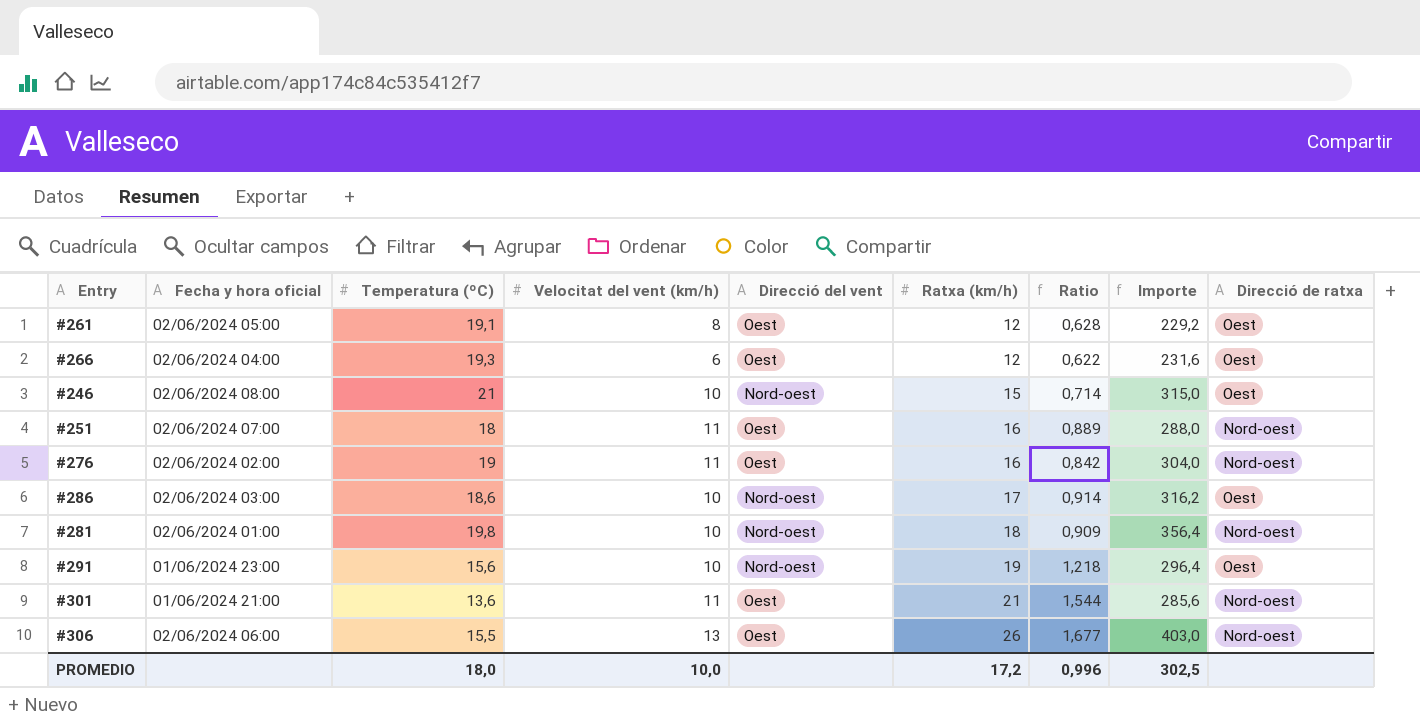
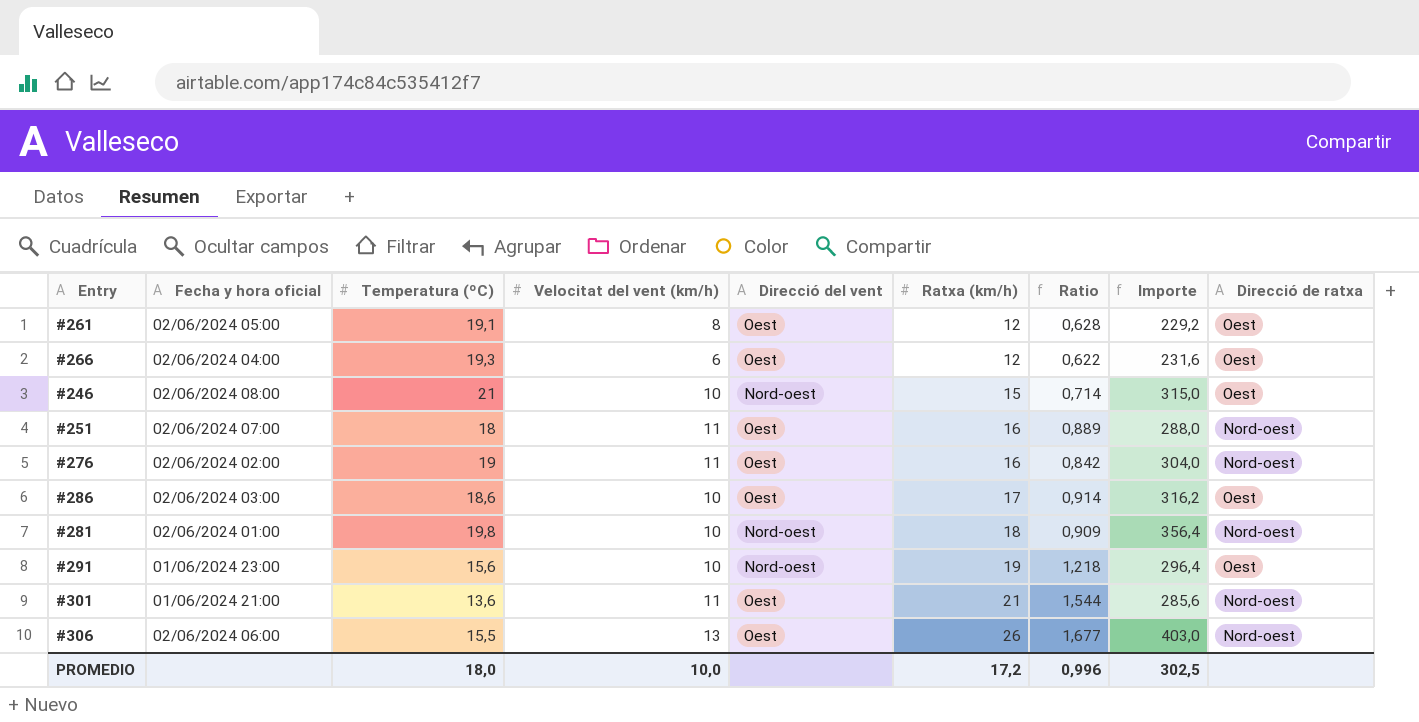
#286 | Direcció del vent: Nord-oest -> Oest

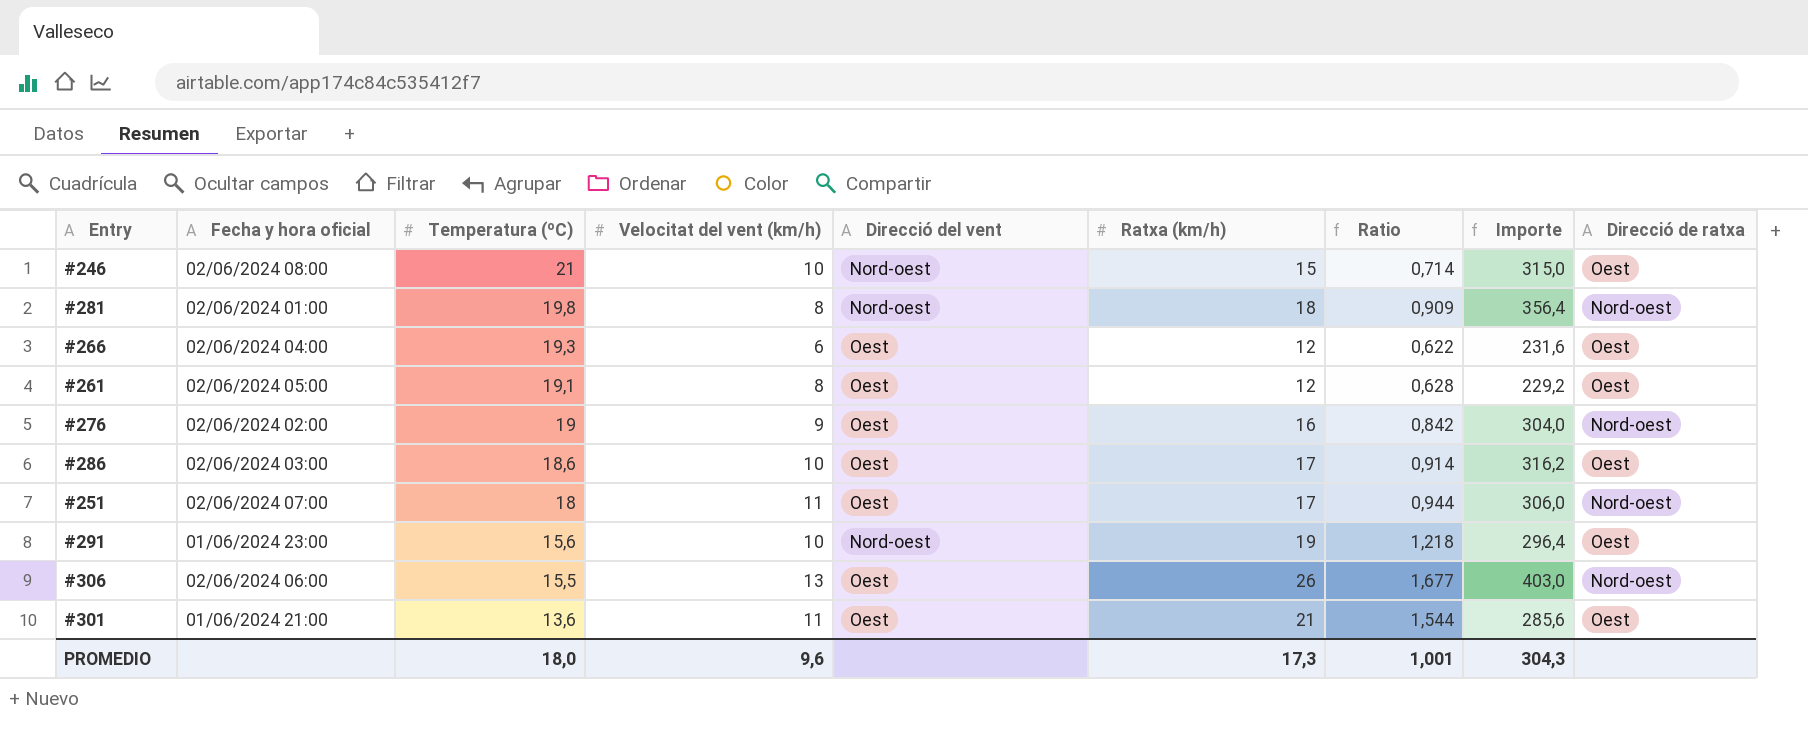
row order: Ratxa (km/h) ascending -> Temperatura (ºC) descending
#281 | Velocitat del vent (km/h): 10 -> 8
#276 | Velocitat del vent (km/h): 11 -> 9
#251 | Ratxa (km/h): 16 -> 17
#251 | Ratio: 0,889 -> 0,944
#251 | Importe: 288,0 -> 306,0
#301 | Direcció de ratxa: Nord-oest -> Oest
PROMEDIO | Velocitat del vent (km/h): 10,0 -> 9,6
PROMEDIO | Ratxa (km/h): 17,2 -> 17,3
PROMEDIO | Ratio: 0,996 -> 1,001
PROMEDIO | Importe: 302,5 -> 304,3

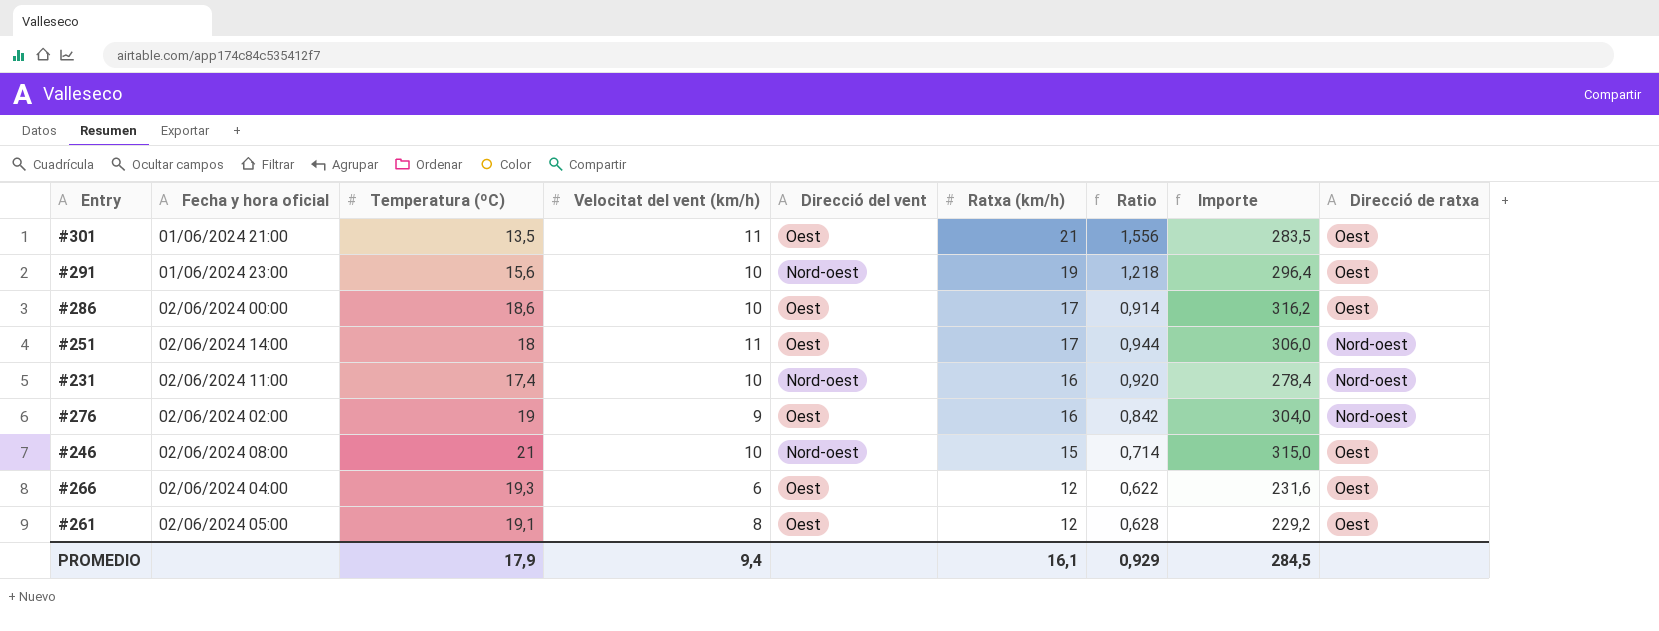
row order: Temperatura (ºC) descending -> Ratxa (km/h) descending
row #281: 02/06/2024 01:00 | 19,8 | 8 | Nord-oest | 18 | 0,909 | 356,4 | Nord-oest -> none
row #306: 02/06/2024 06:00 | 15,5 | 13 | Oest | 26 | 1,677 | 403,0 | Nord-oest -> none
#301 | Temperatura (ºC): 13,6 -> 13,5
#301 | Ratio: 1,544 -> 1,556
#301 | Importe: 285,6 -> 283,5
#286 | Fecha y hora oficial: 02/06/2024 03:00 -> 02/06/2024 00:00
#251 | Fecha y hora oficial: 02/06/2024 07:00 -> 02/06/2024 14:00
row #231: none -> 02/06/2024 11:00 | 17,4 | 10 | Nord-oest | 16 | 0,920 | 278,4 | Nord-oest
PROMEDIO | Temperatura (ºC): 18,0 -> 17,9
PROMEDIO | Velocitat del vent (km/h): 9,6 -> 9,4
PROMEDIO | Ratxa (km/h): 17,3 -> 16,1
PROMEDIO | Ratio: 1,001 -> 0,929
PROMEDIO | Importe: 304,3 -> 284,5

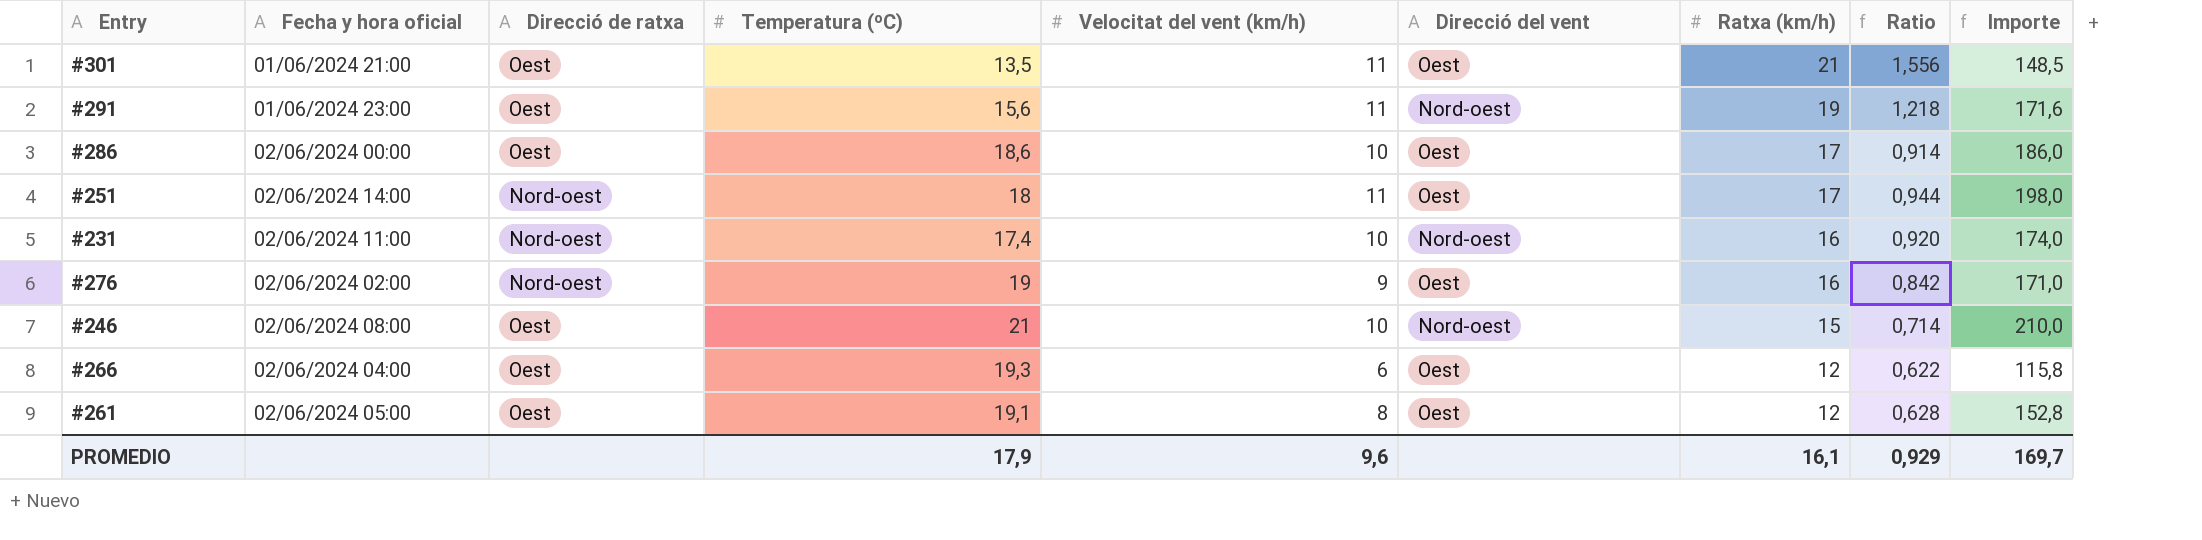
column Direcció de ratxa | position: 9 -> 3
column Importe | formula: [Temperatura (ºC)] * [Ratxa (km/h)] -> [Temperatura (ºC)] * [Velocitat del vent (km/h)]
#291 | Velocitat del vent (km/h): 10 -> 11
PROMEDIO | Velocitat del vent (km/h): 9,4 -> 9,6
PROMEDIO | Importe: 284,5 -> 169,7

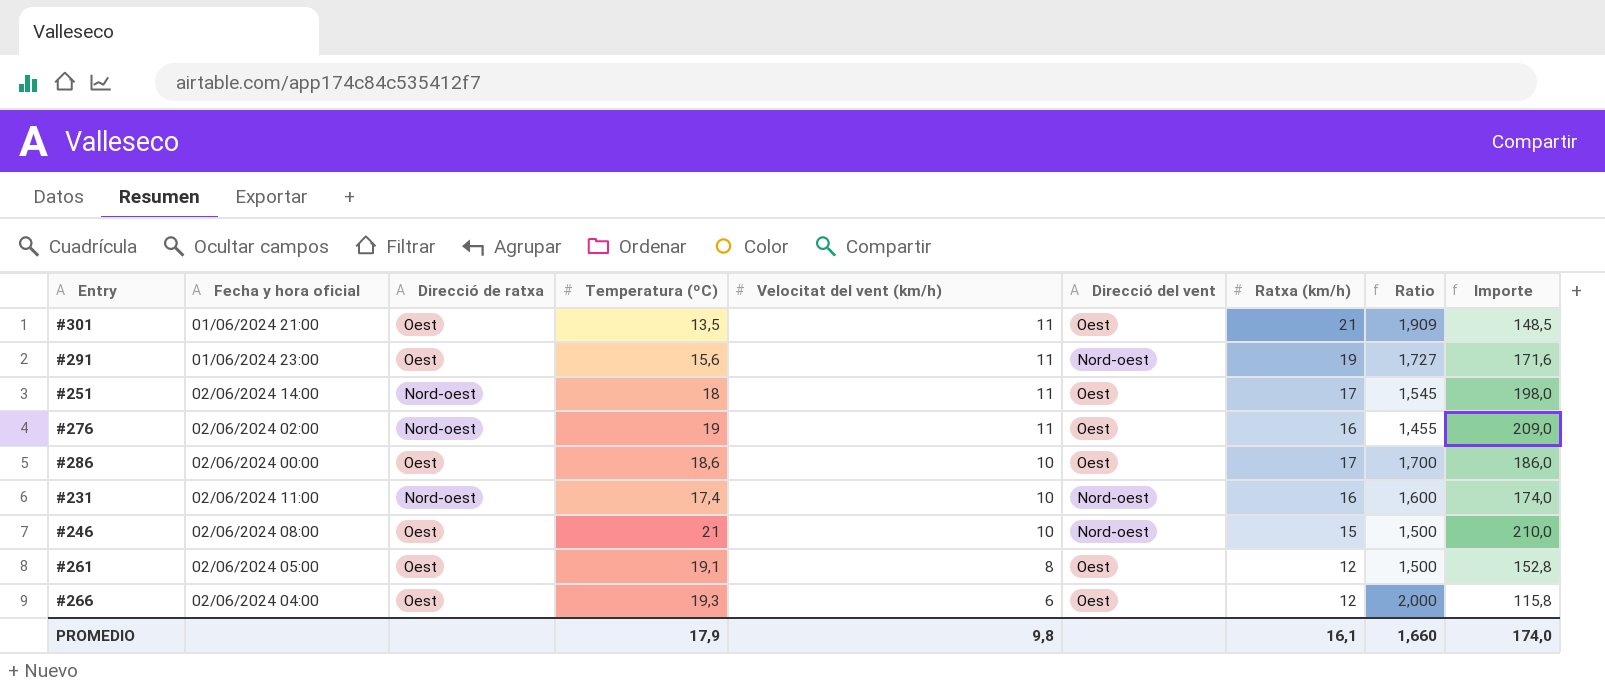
row order: Ratxa (km/h) descending -> Velocitat del vent (km/h) descending
column Ratio | formula: [Ratxa (km/h)] / [Temperatura (ºC)] -> [Ratxa (km/h)] / [Velocitat del vent (km/h)]
#276 | Velocitat del vent (km/h): 9 -> 11
#276 | Importe: 171,0 -> 209,0
PROMEDIO | Velocitat del vent (km/h): 9,6 -> 9,8
PROMEDIO | Ratio: 0,929 -> 1,660
PROMEDIO | Importe: 169,7 -> 174,0

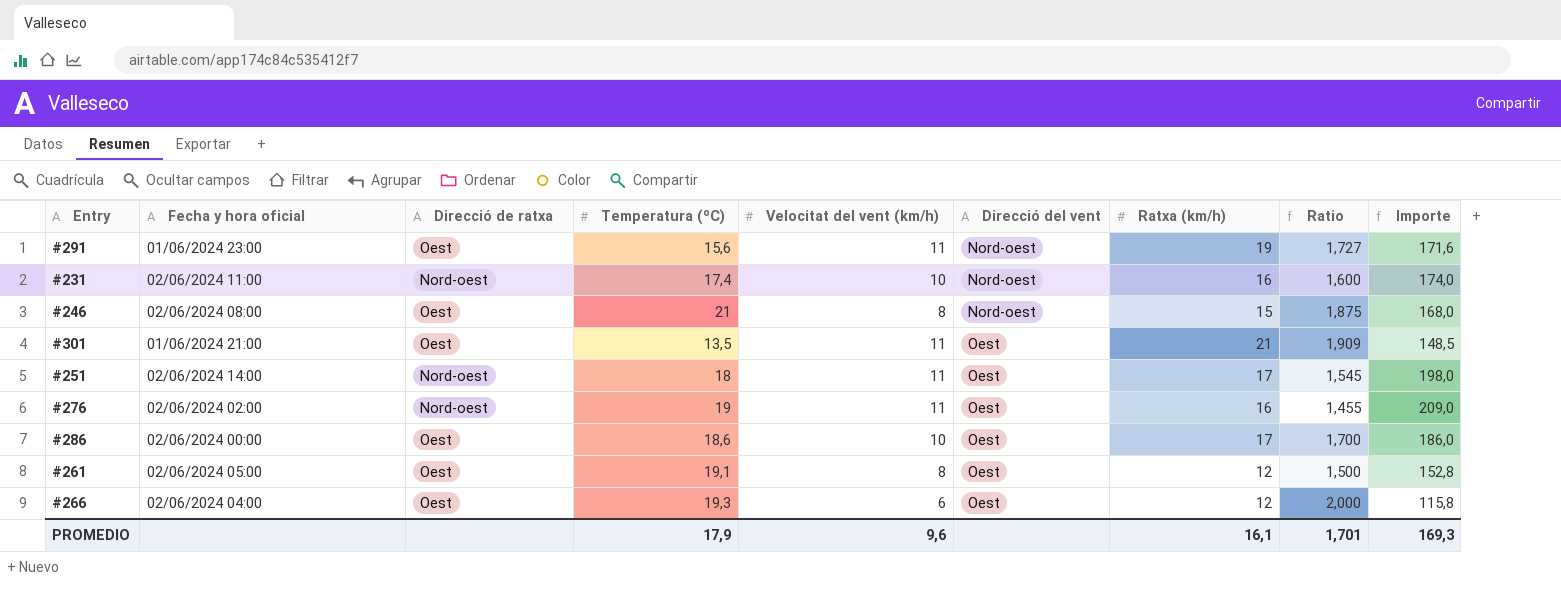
row order: Velocitat del vent (km/h) descending -> Direcció del vent ascending
#246 | Velocitat del vent (km/h): 10 -> 8
#246 | Ratio: 1,500 -> 1,875
#246 | Importe: 210,0 -> 168,0
PROMEDIO | Velocitat del vent (km/h): 9,8 -> 9,6
PROMEDIO | Ratio: 1,660 -> 1,701
PROMEDIO | Importe: 174,0 -> 169,3

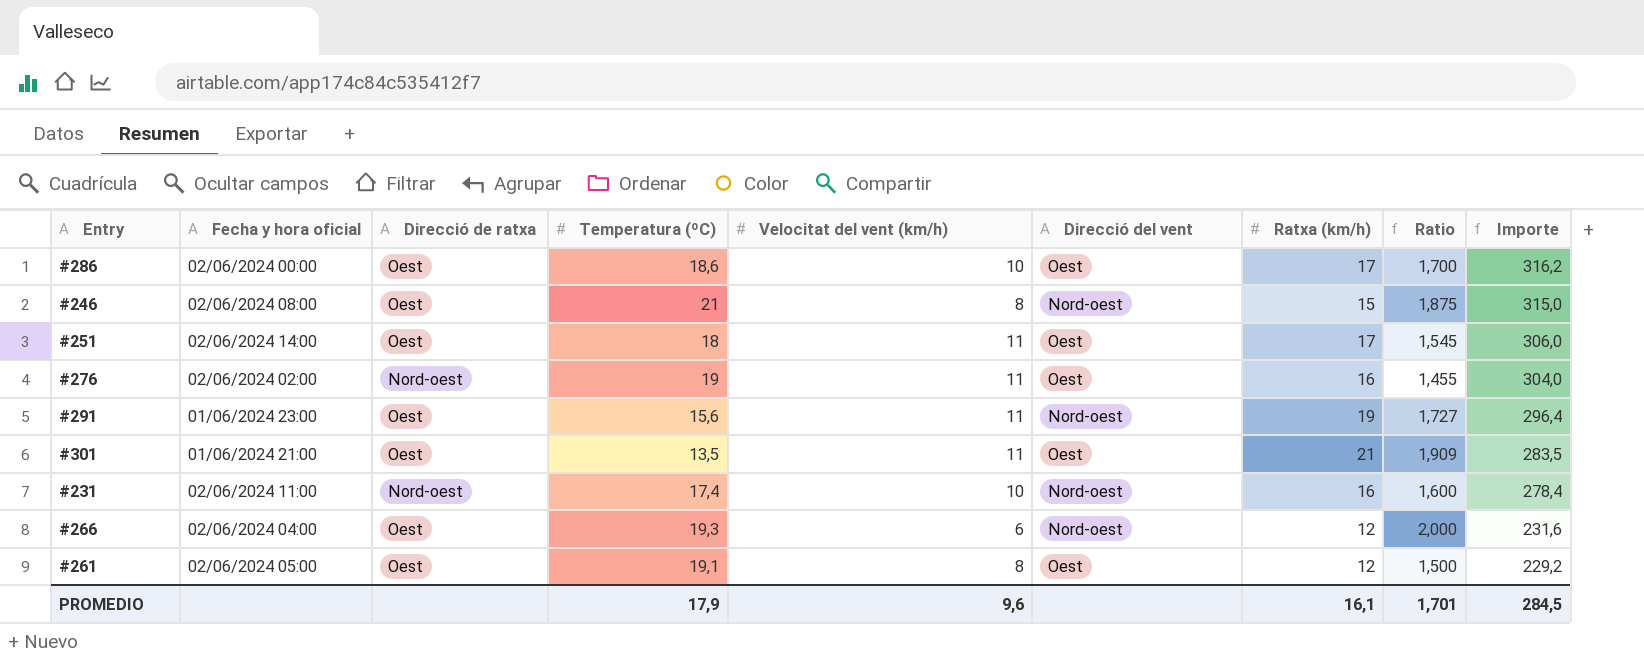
row order: Direcció del vent ascending -> Importe descending
column Importe | formula: [Temperatura (ºC)] * [Velocitat del vent (km/h)] -> [Temperatura (ºC)] * [Ratxa (km/h)]
#251 | Direcció de ratxa: Nord-oest -> Oest
#266 | Direcció del vent: Oest -> Nord-oest
PROMEDIO | Importe: 169,3 -> 284,5

